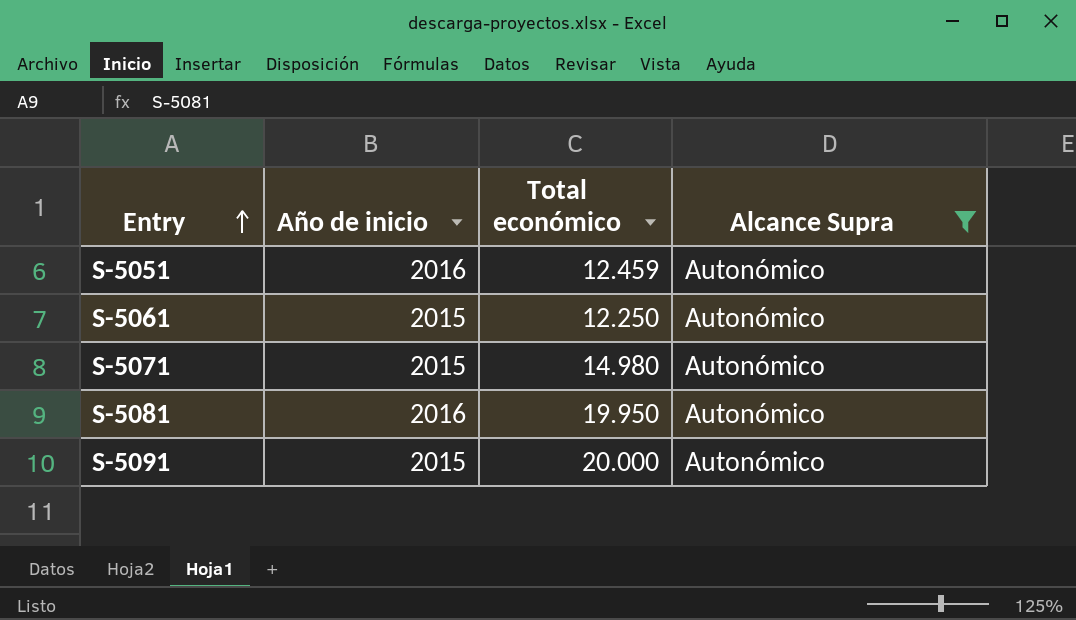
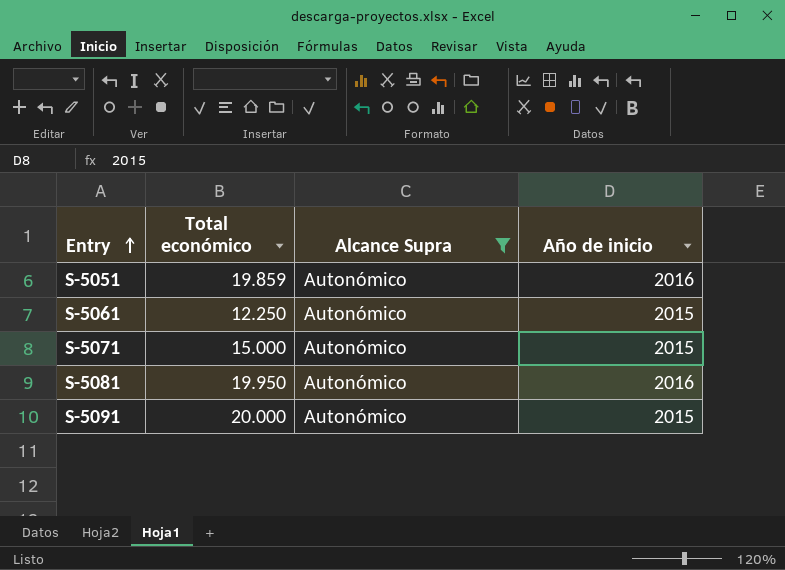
column Año de inicio | position: 2 -> 4
S-5051 | Total económico: 12.459 -> 19.859
S-5071 | Total económico: 14.980 -> 15.000

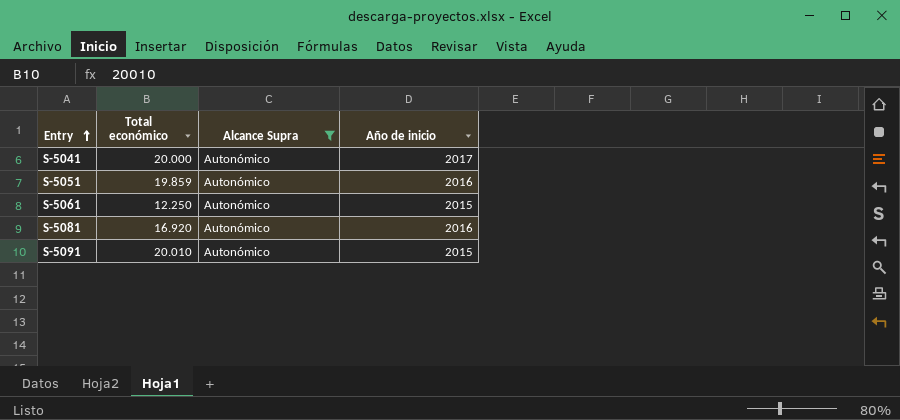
row S-5071: 15.000 | Autonómico | 2015 -> none
row S-5041: none -> 20.000 | Autonómico | 2017
S-5081 | Total económico: 19.950 -> 16.920
S-5091 | Total económico: 20.000 -> 20.010

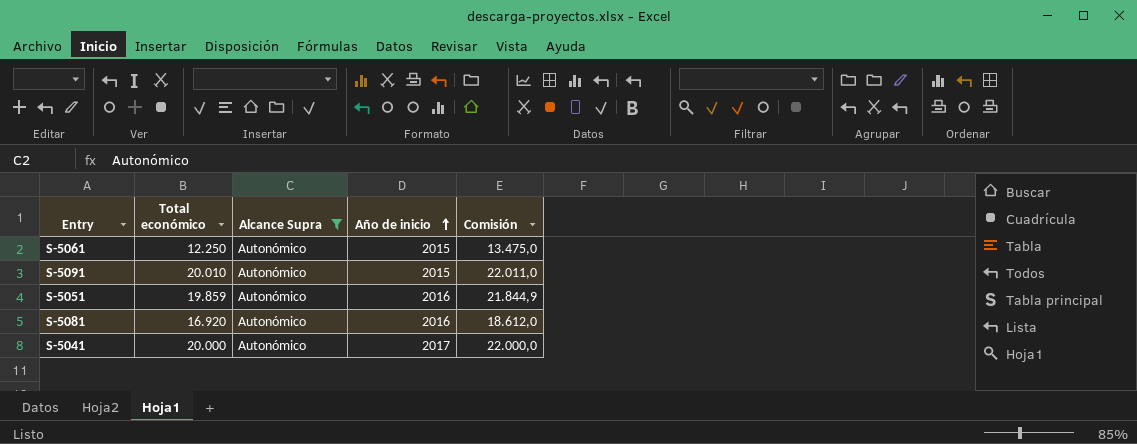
row order: Entry ascending -> Año de inicio ascending
column Comisión | formula: none -> [Total económico] * 1,1

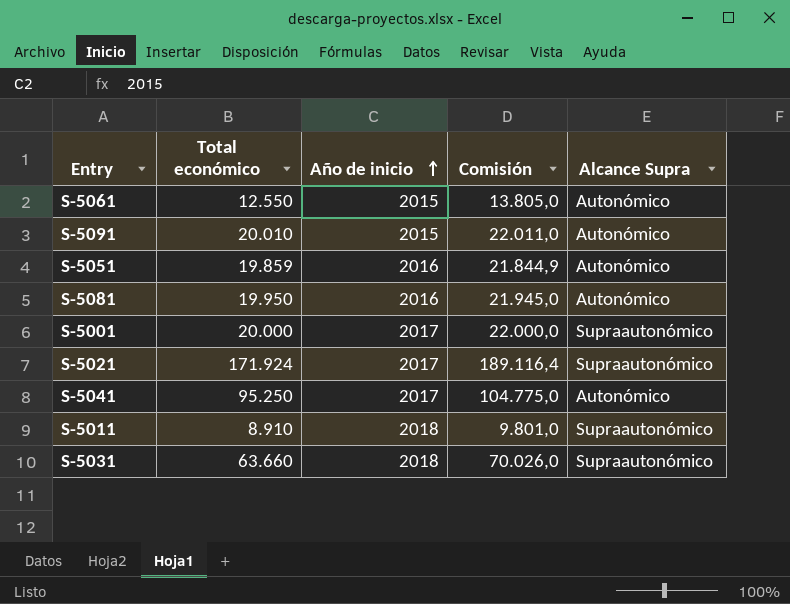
filter: Alcance Supra = Autonómico -> none
column Alcance Supra | position: 3 -> 5
S-5061 | Total económico: 12.250 -> 12.550
S-5061 | Comisión: 13.475,0 -> 13.805,0
S-5081 | Total económico: 16.920 -> 19.950
S-5081 | Comisión: 18.612,0 -> 21.945,0
S-5041 | Total económico: 20.000 -> 95.250
S-5041 | Comisión: 22.000,0 -> 104.775,0

